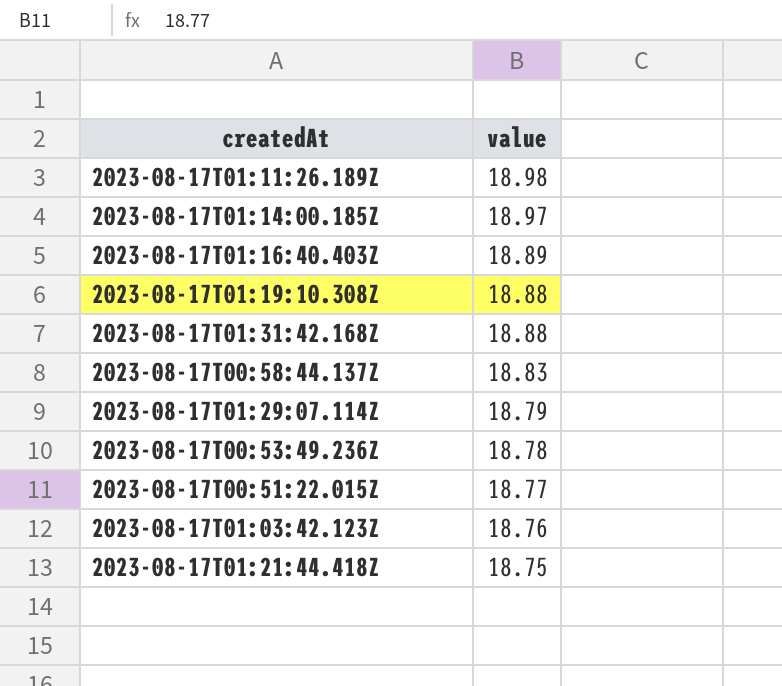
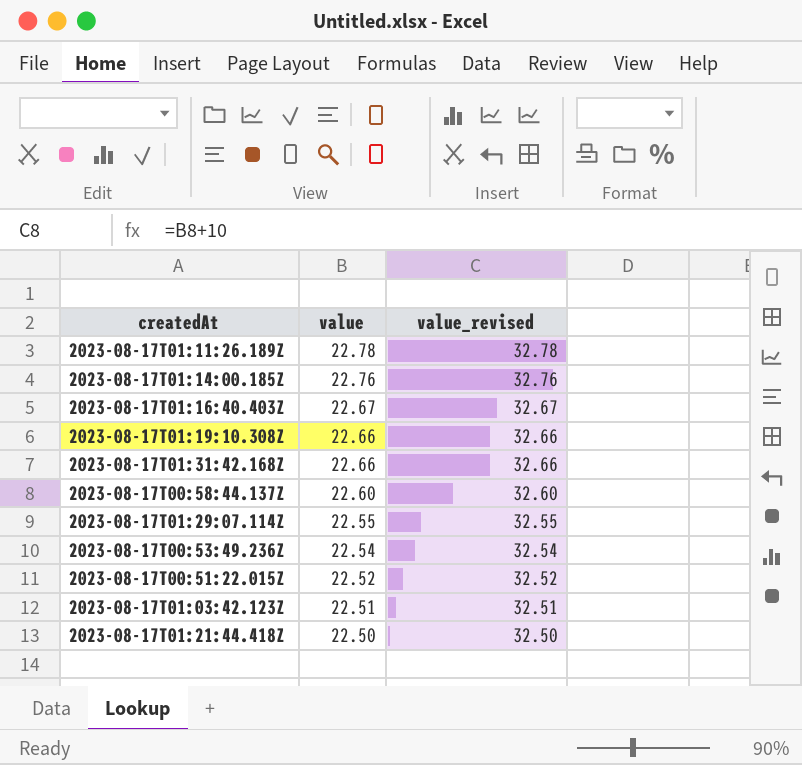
column value_revised | formula: none -> [value] + 10
2023-08-17T01:11:26.189Z | value: 18.98 -> 22.78
2023-08-17T01:14:00.185Z | value: 18.97 -> 22.76
2023-08-17T01:16:40.403Z | value: 18.89 -> 22.67
2023-08-17T01:19:10.308Z | value: 18.88 -> 22.66
2023-08-17T01:31:42.168Z | value: 18.88 -> 22.66
2023-08-17T00:58:44.137Z | value: 18.83 -> 22.60
2023-08-17T01:29:07.114Z | value: 18.79 -> 22.55
2023-08-17T00:53:49.236Z | value: 18.78 -> 22.54
2023-08-17T00:51:22.015Z | value: 18.77 -> 22.52
2023-08-17T01:03:42.123Z | value: 18.76 -> 22.51
2023-08-17T01:21:44.418Z | value: 18.75 -> 22.50

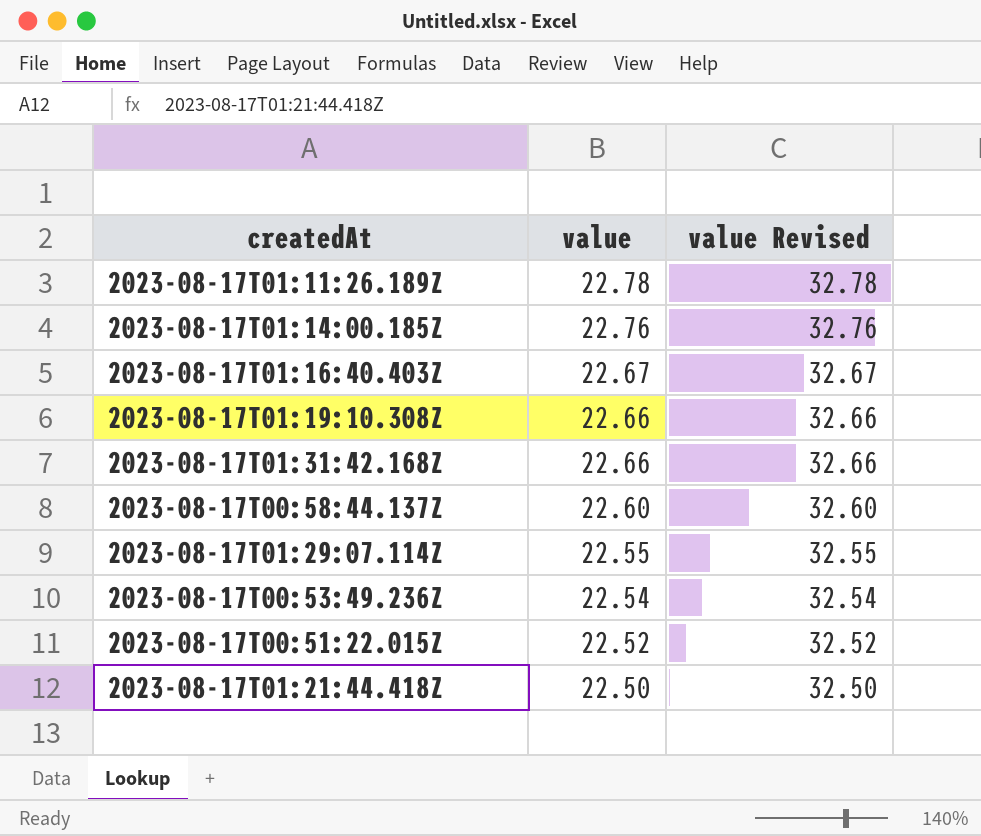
column name: value_revised -> value Revised
row 2023-08-17T01:03:42.123Z: 22.51 | 32.51 -> none

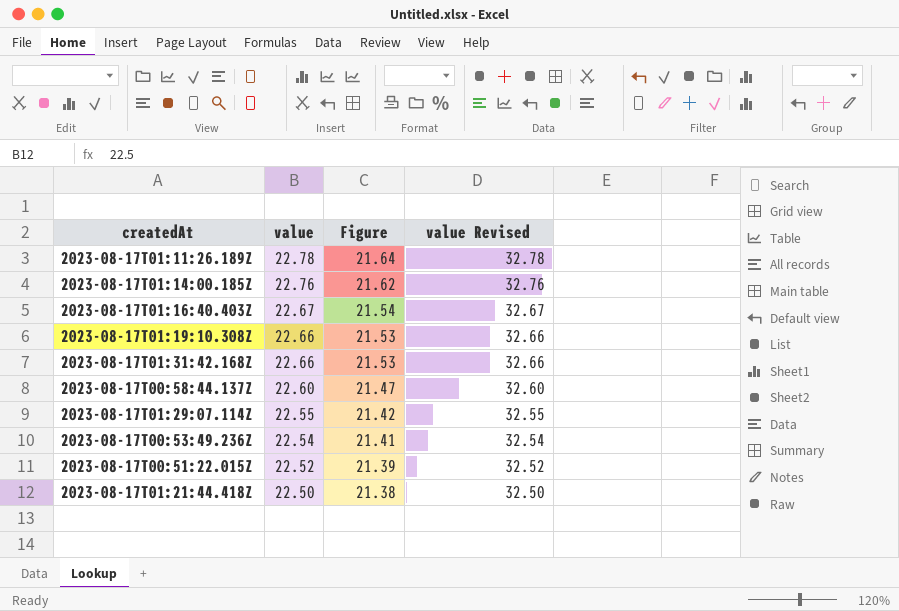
column Figure | formula: none -> [value] * 0.95

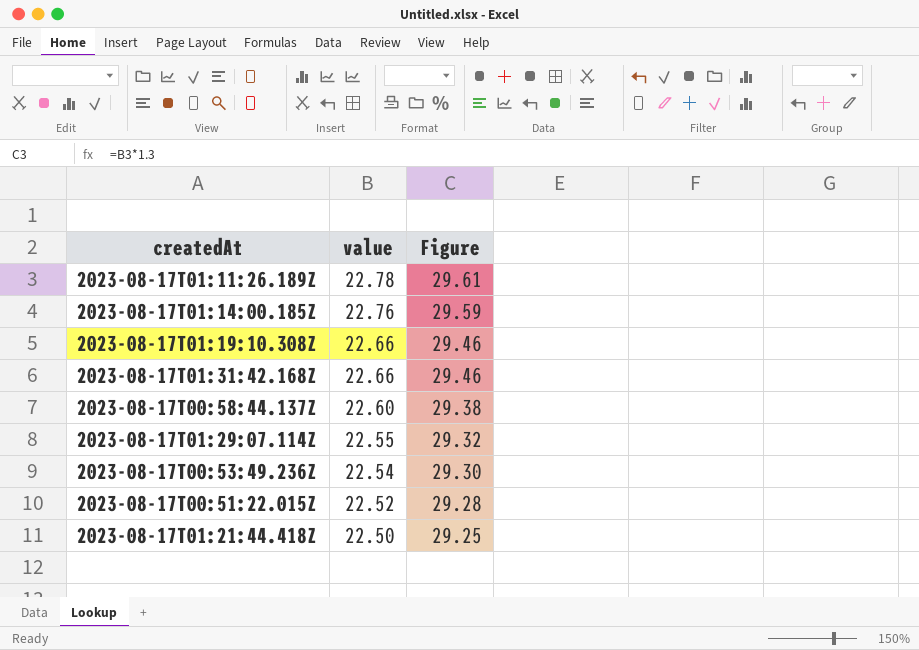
column value Revised | formula: [value] + 10 -> none
column Figure | formula: [value] * 0.95 -> [value] * 1.3
row 2023-08-17T01:16:40.403Z: 22.67 | 21.54 | 32.67 -> none

